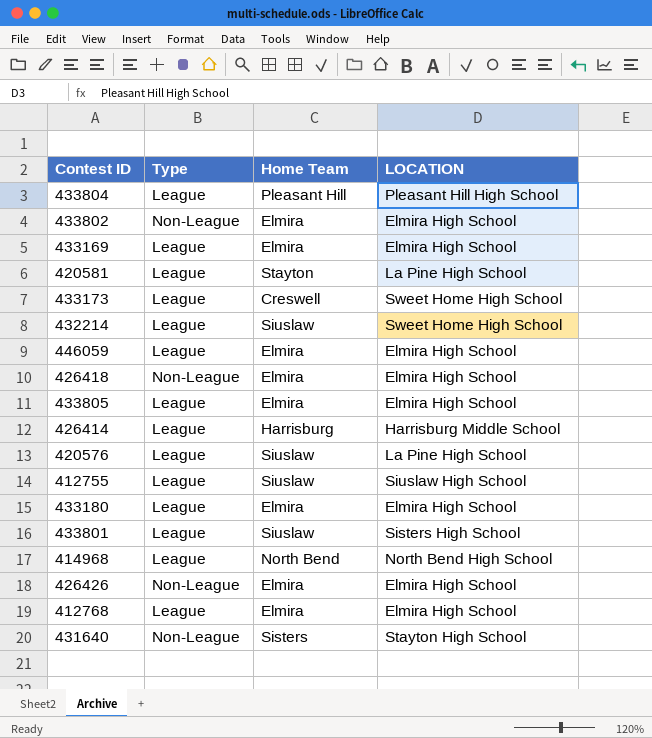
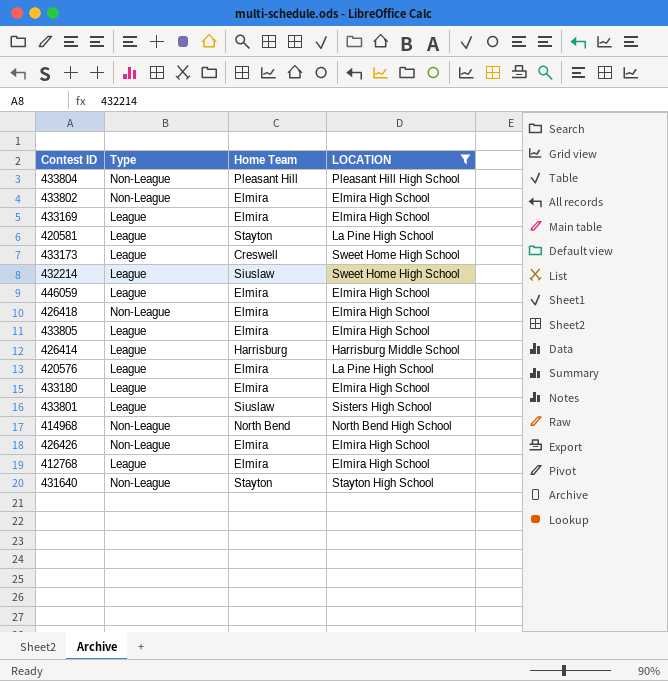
filter: none -> LOCATION != Siuslaw High School
433804 | Type: League -> Non-League
420576 | Home Team: Siuslaw -> Elmira
414968 | Type: League -> Non-League
431640 | Home Team: Sisters -> Stayton

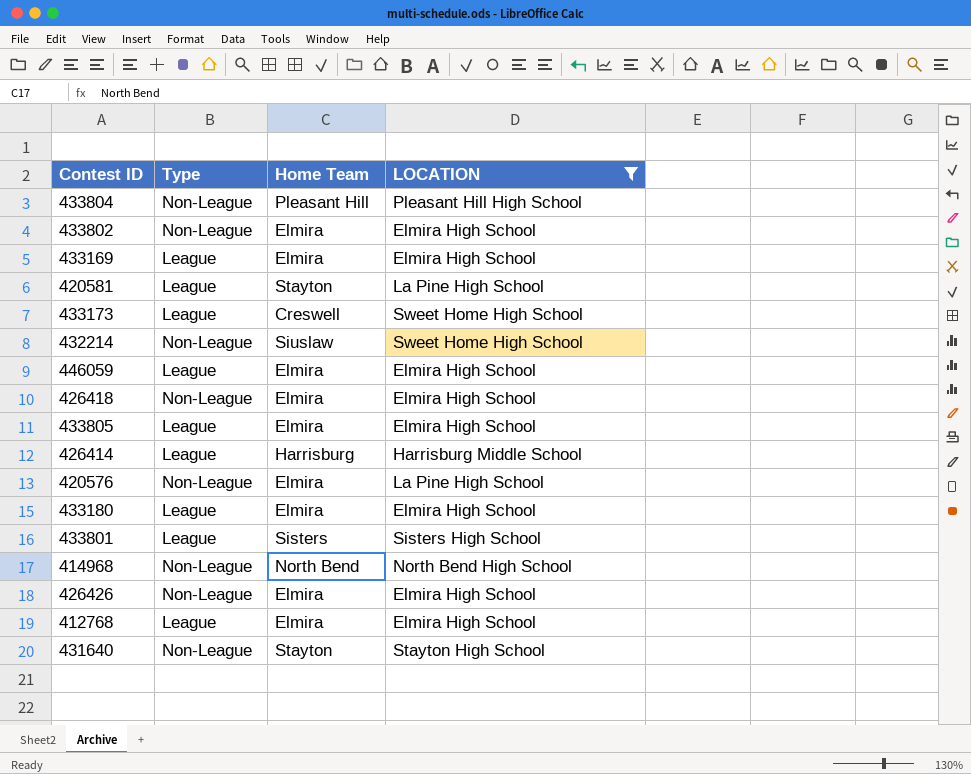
432214 | Type: League -> Non-League
420576 | Type: League -> Non-League
433801 | Home Team: Siuslaw -> Sisters

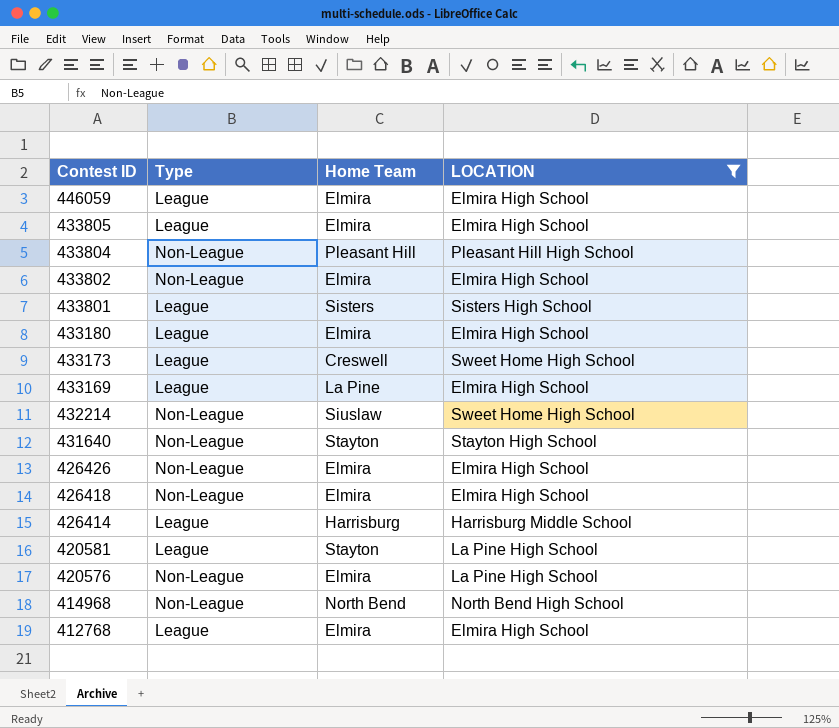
row order: none -> Contest ID descending
433169 | Home Team: Elmira -> La Pine

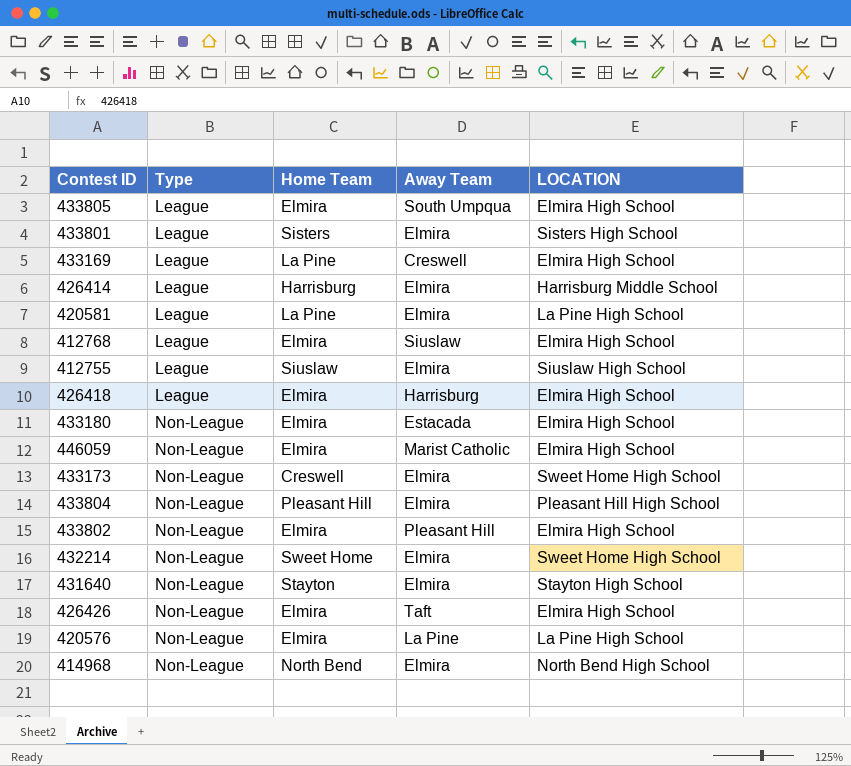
filter: LOCATION != Siuslaw High School -> none
row order: Contest ID descending -> Type ascending
column Away Team | position: none -> 4
420581 | Home Team: Stayton -> La Pine
426418 | Type: Non-League -> League
433180 | Type: League -> Non-League
446059 | Type: League -> Non-League
433173 | Type: League -> Non-League
432214 | Home Team: Siuslaw -> Sweet Home

